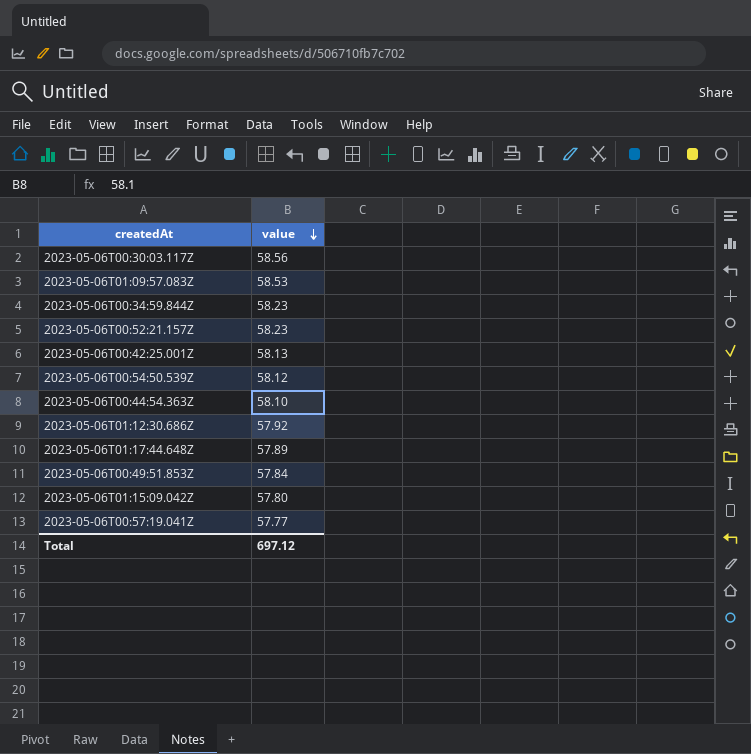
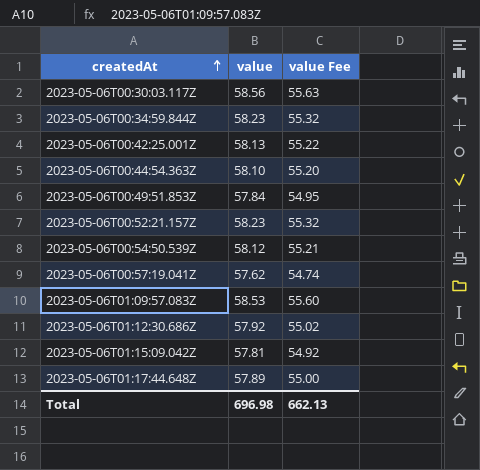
row order: value descending -> createdAt ascending
column value Fee | formula: none -> [value] * 0.95
2023-05-06T00:57:19.041Z | value: 57.77 -> 57.62
2023-05-06T01:15:09.042Z | value: 57.80 -> 57.81
Total | value: 697.12 -> 696.98

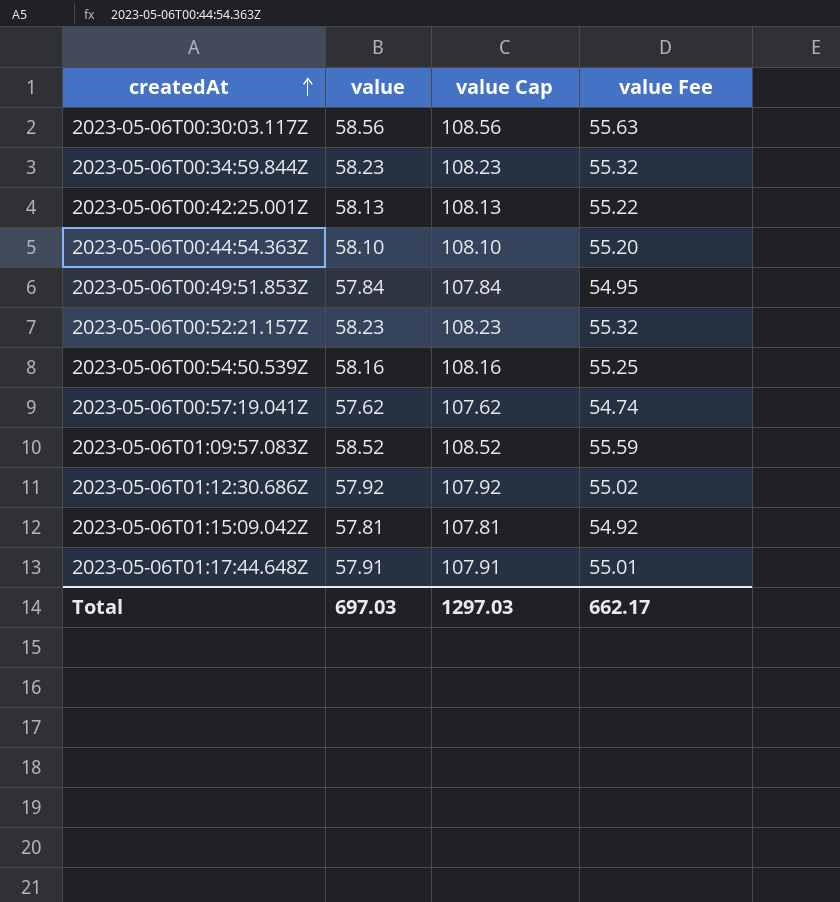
column value Cap | formula: none -> [value] + 50
2023-05-06T00:54:50.539Z | value: 58.12 -> 58.16
2023-05-06T00:54:50.539Z | value Fee: 55.21 -> 55.25
2023-05-06T01:09:57.083Z | value: 58.53 -> 58.52
2023-05-06T01:09:57.083Z | value Fee: 55.60 -> 55.59
2023-05-06T01:17:44.648Z | value: 57.89 -> 57.91
2023-05-06T01:17:44.648Z | value Fee: 55.00 -> 55.01
Total | value: 696.98 -> 697.03
Total | value Fee: 662.13 -> 662.17

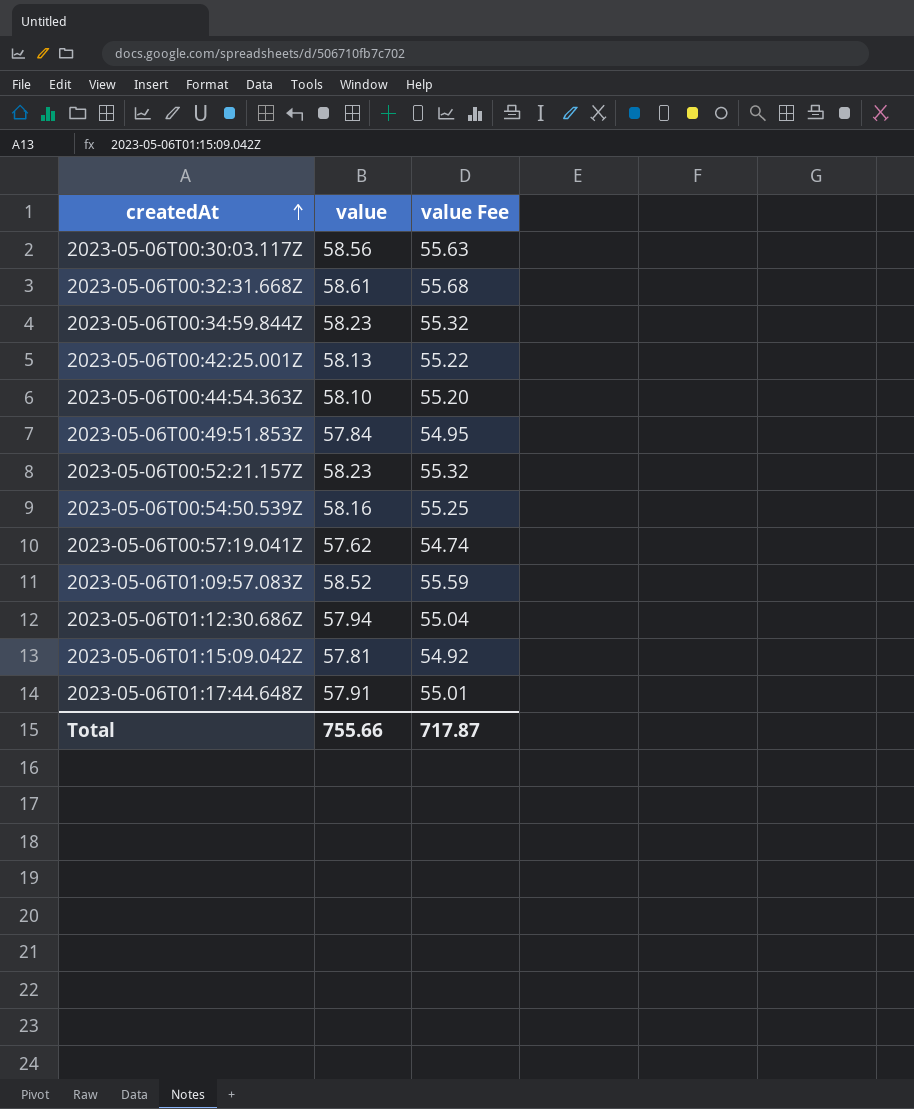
column value Cap | formula: [value] + 50 -> none
row 2023-05-06T00:32:31.668Z: none -> 58.61 | 55.68
2023-05-06T01:12:30.686Z | value: 57.92 -> 57.94
2023-05-06T01:12:30.686Z | value Fee: 55.02 -> 55.04
Total | value: 697.03 -> 755.66
Total | value Fee: 662.17 -> 717.87

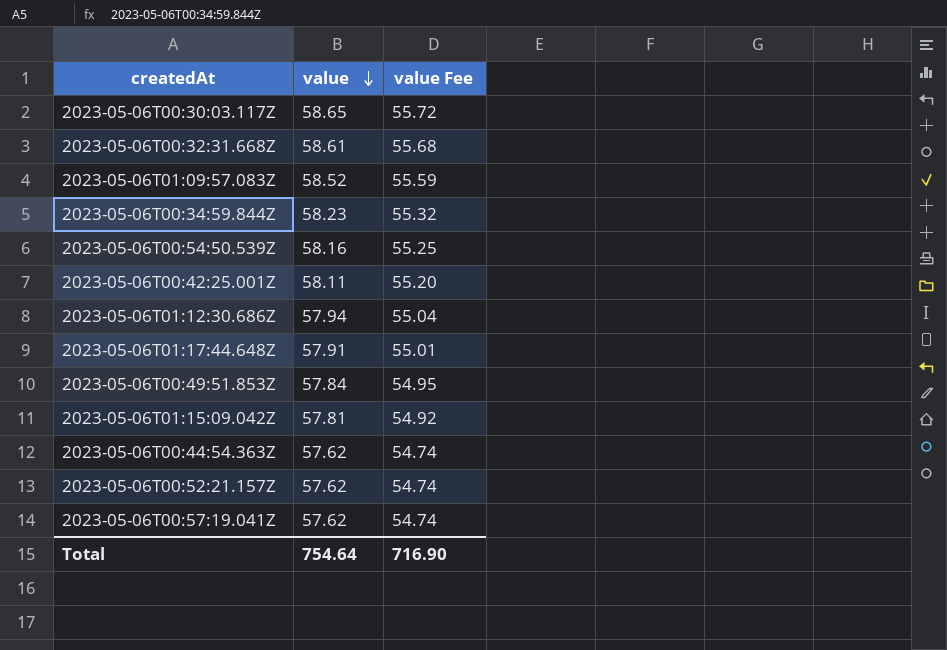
row order: createdAt ascending -> value descending
2023-05-06T00:30:03.117Z | value: 58.56 -> 58.65
2023-05-06T00:30:03.117Z | value Fee: 55.63 -> 55.72
2023-05-06T00:42:25.001Z | value: 58.13 -> 58.11
2023-05-06T00:42:25.001Z | value Fee: 55.22 -> 55.20
2023-05-06T00:44:54.363Z | value: 58.10 -> 57.62
2023-05-06T00:44:54.363Z | value Fee: 55.20 -> 54.74
2023-05-06T00:52:21.157Z | value: 58.23 -> 57.62
2023-05-06T00:52:21.157Z | value Fee: 55.32 -> 54.74
Total | value: 755.66 -> 754.64
Total | value Fee: 717.87 -> 716.90

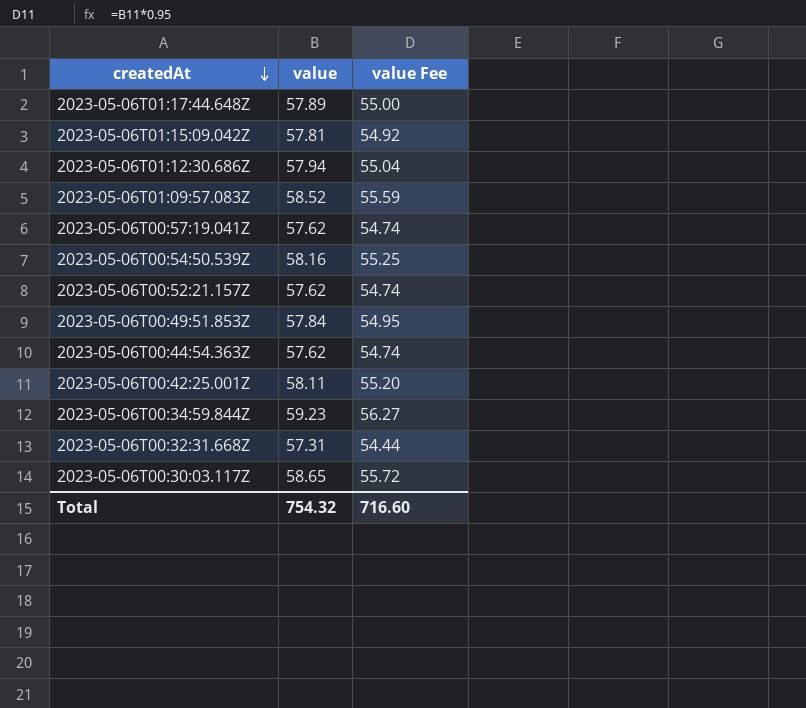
row order: value descending -> createdAt descending
2023-05-06T01:17:44.648Z | value: 57.91 -> 57.89
2023-05-06T01:17:44.648Z | value Fee: 55.01 -> 55.00
2023-05-06T00:34:59.844Z | value: 58.23 -> 59.23
2023-05-06T00:34:59.844Z | value Fee: 55.32 -> 56.27
2023-05-06T00:32:31.668Z | value: 58.61 -> 57.31
2023-05-06T00:32:31.668Z | value Fee: 55.68 -> 54.44
Total | value: 754.64 -> 754.32
Total | value Fee: 716.90 -> 716.60

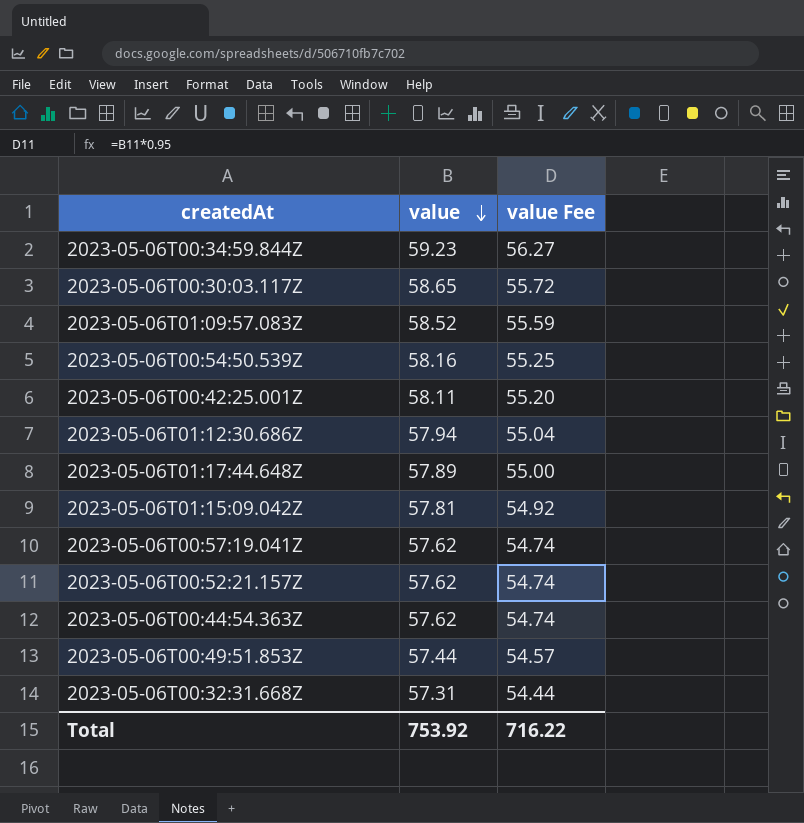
row order: createdAt descending -> value descending
2023-05-06T00:49:51.853Z | value: 57.84 -> 57.44
2023-05-06T00:49:51.853Z | value Fee: 54.95 -> 54.57
Total | value: 754.32 -> 753.92
Total | value Fee: 716.60 -> 716.22

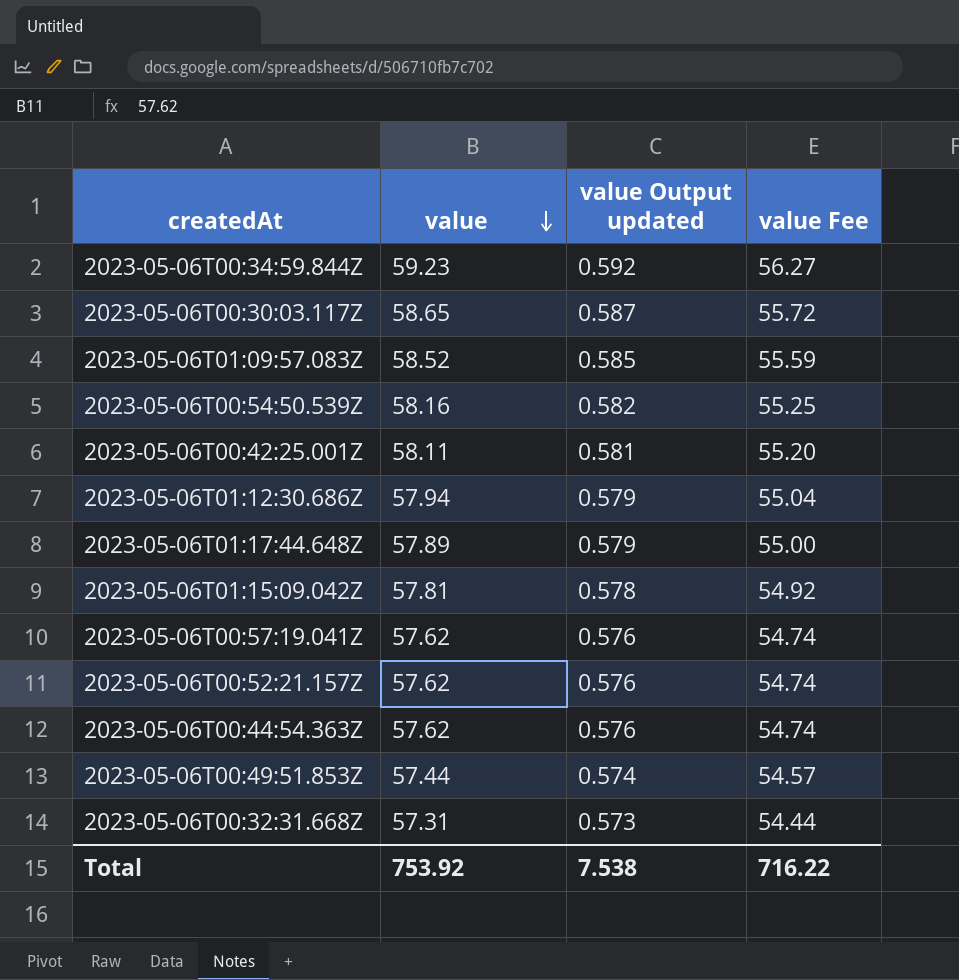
column value Output updated | formula: none -> [value] * 0.01

